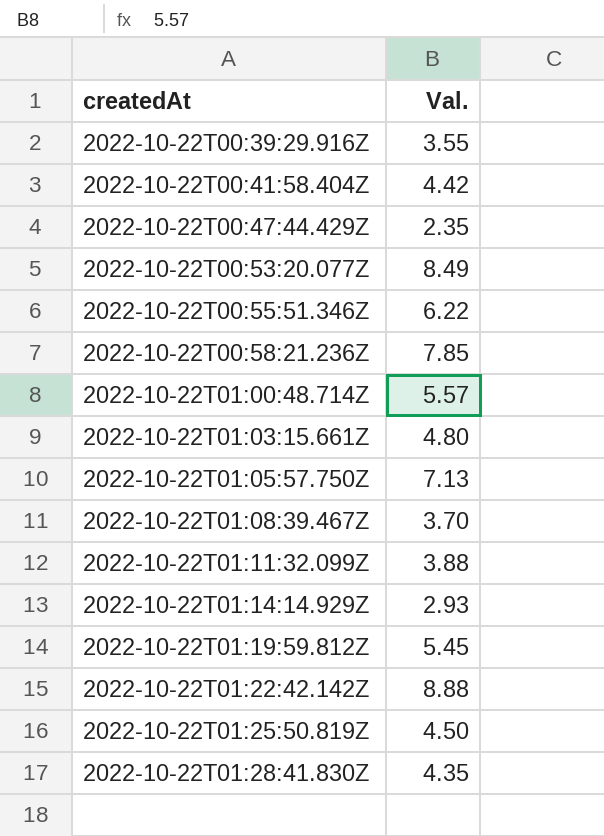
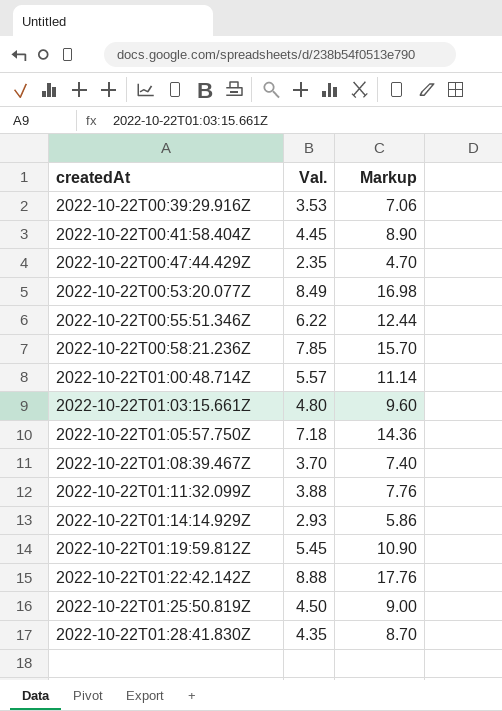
column Markup | formula: none -> [Val.] * 2
2022-10-22T00:39:29.916Z | Val.: 3.55 -> 3.53
2022-10-22T00:41:58.404Z | Val.: 4.42 -> 4.45
2022-10-22T01:05:57.750Z | Val.: 7.13 -> 7.18

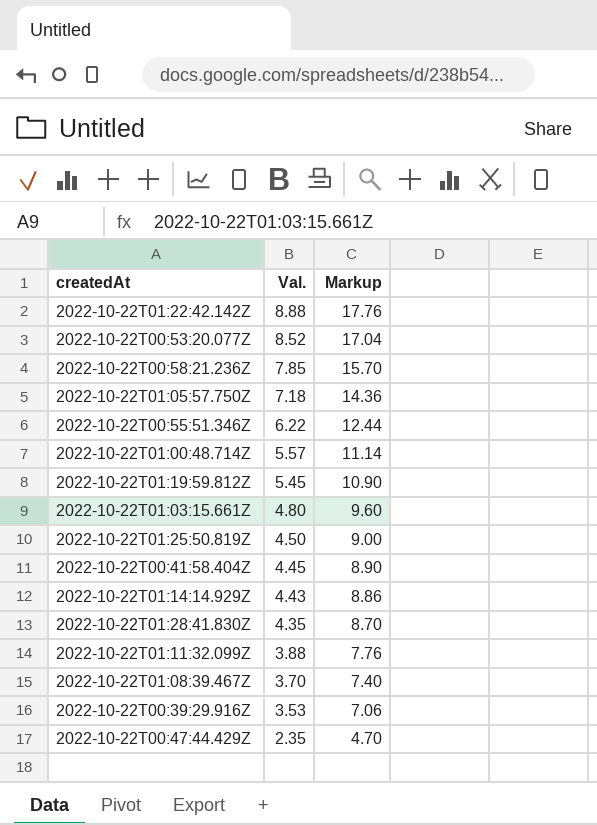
row order: createdAt ascending -> Val. descending
2022-10-22T00:53:20.077Z | Val.: 8.49 -> 8.52
2022-10-22T00:53:20.077Z | Markup: 16.98 -> 17.04
2022-10-22T01:14:14.929Z | Val.: 2.93 -> 4.43
2022-10-22T01:14:14.929Z | Markup: 5.86 -> 8.86

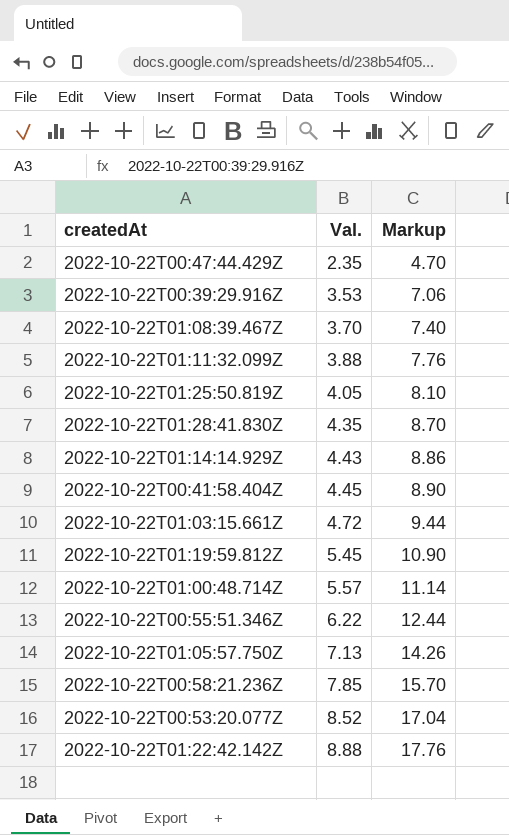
row order: Val. descending -> Val. ascending
2022-10-22T01:25:50.819Z | Val.: 4.50 -> 4.05
2022-10-22T01:25:50.819Z | Markup: 9.00 -> 8.10
2022-10-22T01:03:15.661Z | Val.: 4.80 -> 4.72
2022-10-22T01:03:15.661Z | Markup: 9.60 -> 9.44
2022-10-22T01:05:57.750Z | Val.: 7.18 -> 7.13
2022-10-22T01:05:57.750Z | Markup: 14.36 -> 14.26

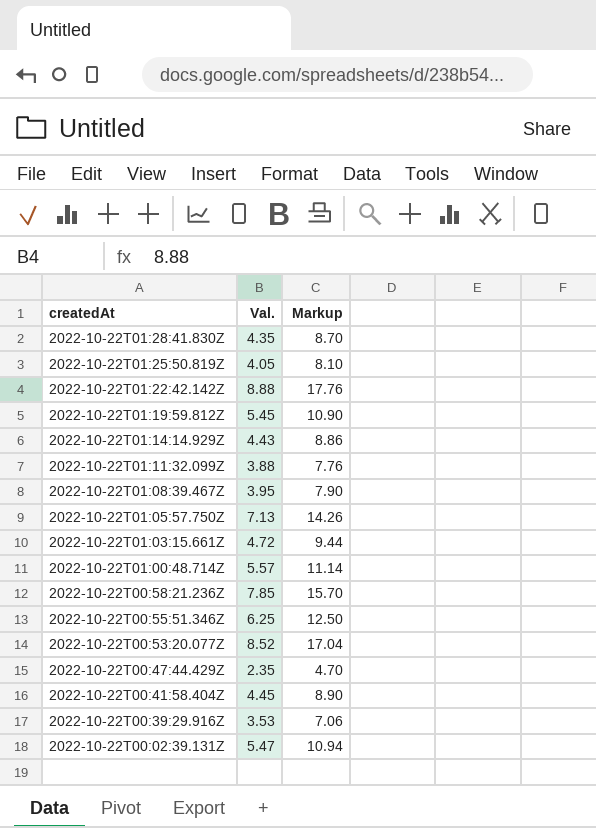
row order: Val. ascending -> createdAt descending
2022-10-22T01:08:39.467Z | Val.: 3.70 -> 3.95
2022-10-22T01:08:39.467Z | Markup: 7.40 -> 7.90
2022-10-22T00:55:51.346Z | Val.: 6.22 -> 6.25
2022-10-22T00:55:51.346Z | Markup: 12.44 -> 12.50
row 2022-10-22T00:02:39.131Z: none -> 5.47 | 10.94

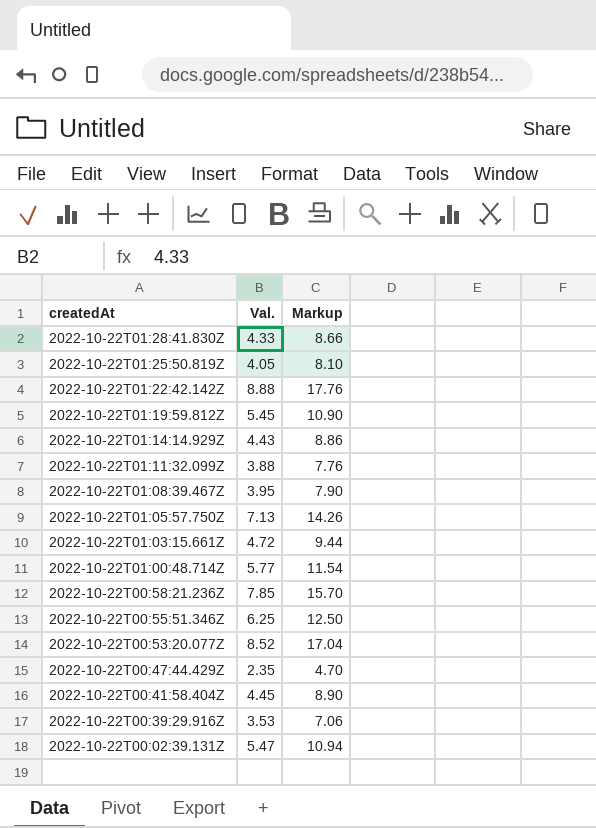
2022-10-22T01:28:41.830Z | Val.: 4.35 -> 4.33
2022-10-22T01:28:41.830Z | Markup: 8.70 -> 8.66
2022-10-22T01:00:48.714Z | Val.: 5.57 -> 5.77
2022-10-22T01:00:48.714Z | Markup: 11.14 -> 11.54

